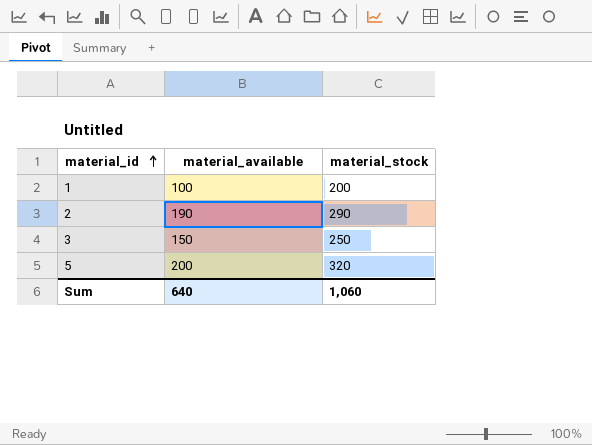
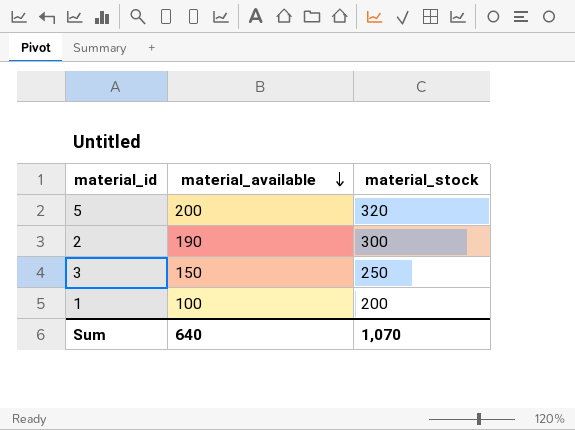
row order: material_id ascending -> material_available descending
2 | material_stock: 290 -> 300
Sum | material_stock: 1,060 -> 1,070

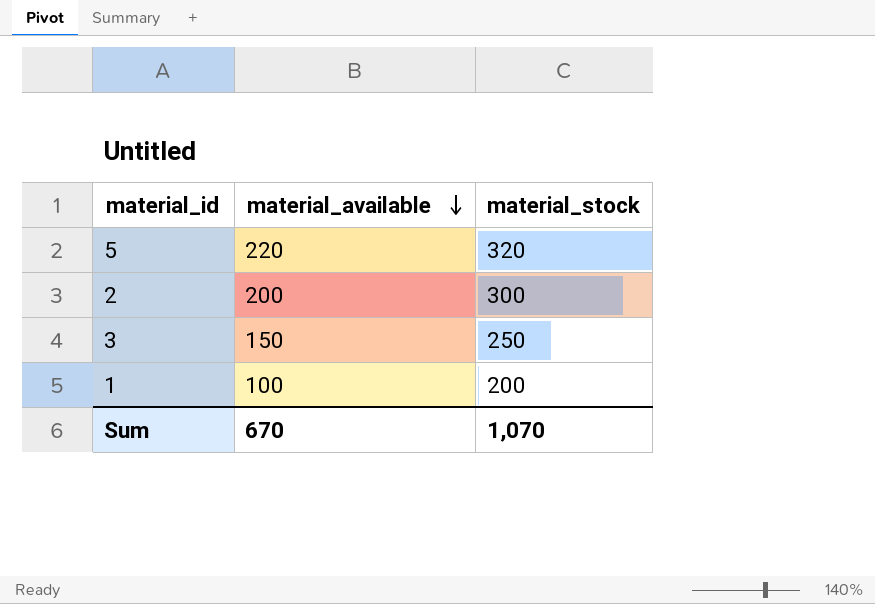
5 | material_available: 200 -> 220
2 | material_available: 190 -> 200
Sum | material_available: 640 -> 670

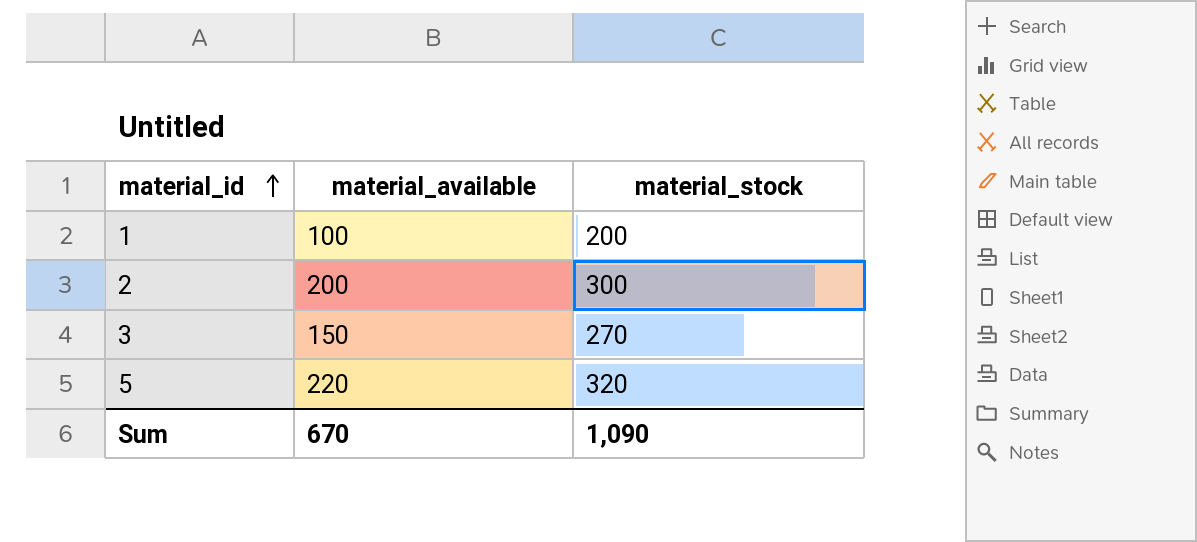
row order: material_available descending -> material_id ascending
3 | material_stock: 250 -> 270
Sum | material_stock: 1,070 -> 1,090

